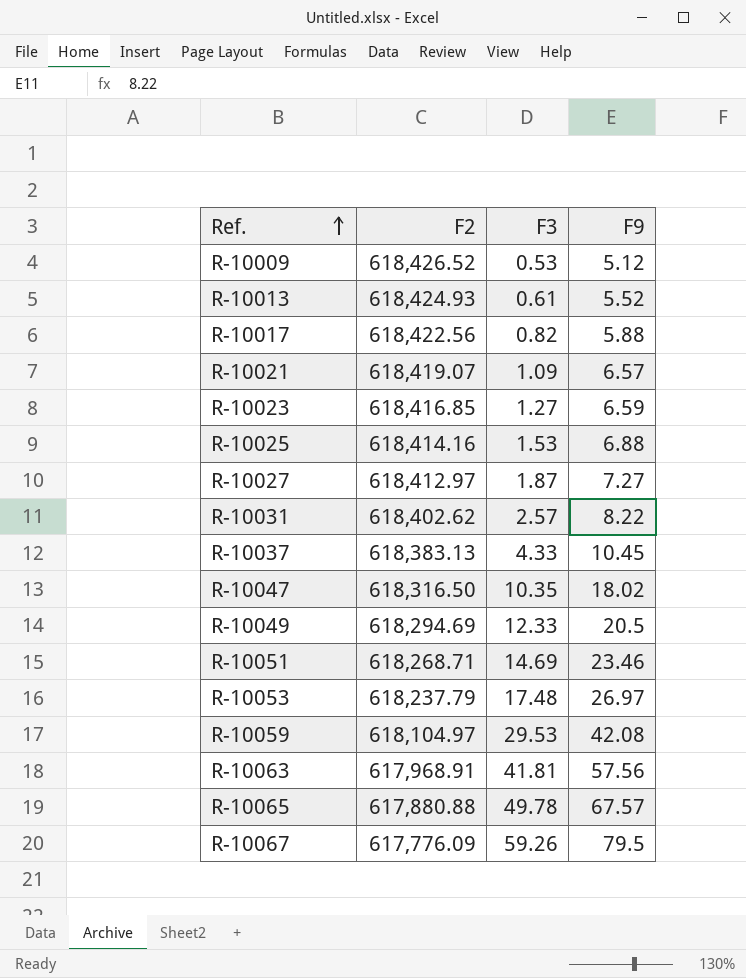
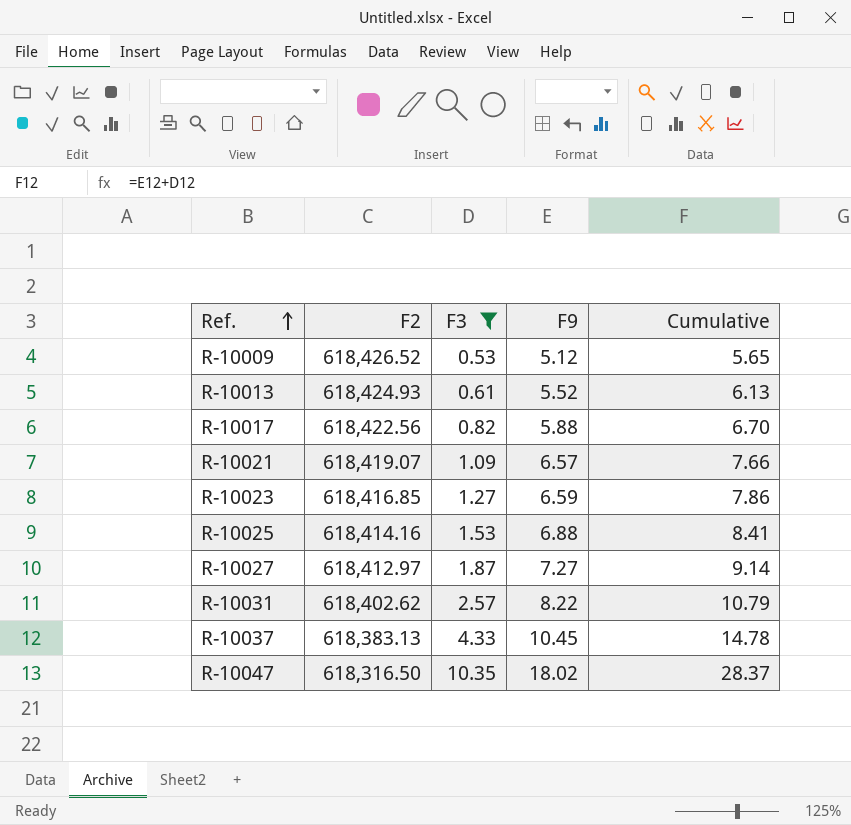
filter: none -> F3 <= 10.35
column Cumulative | formula: none -> [F3] + [F9]

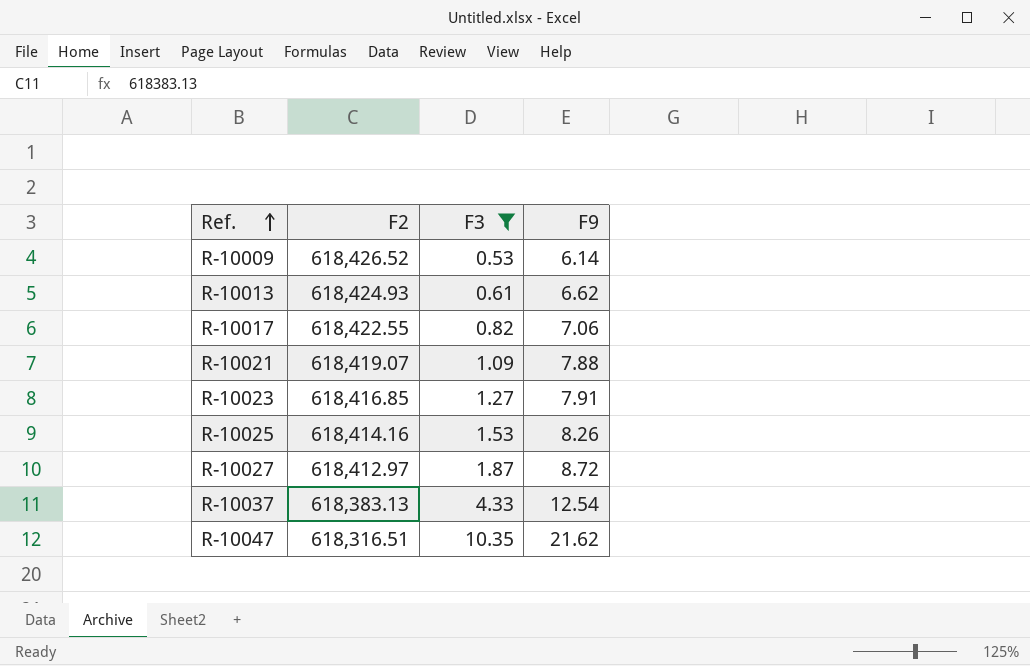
column Cumulative | formula: [F3] + [F9] -> none
row R-10031: 618,402.62 | 2.57 | 8.22 | 10.79 -> none
R-10009 | F9: 5.12 -> 6.14
R-10013 | F9: 5.52 -> 6.62
R-10017 | F2: 618,422.56 -> 618,422.55
R-10017 | F9: 5.88 -> 7.06
R-10021 | F9: 6.57 -> 7.88
R-10023 | F9: 6.59 -> 7.91
R-10025 | F9: 6.88 -> 8.26
R-10027 | F9: 7.27 -> 8.72
R-10037 | F9: 10.45 -> 12.54
R-10047 | F2: 618,316.50 -> 618,316.51
R-10047 | F9: 18.02 -> 21.62

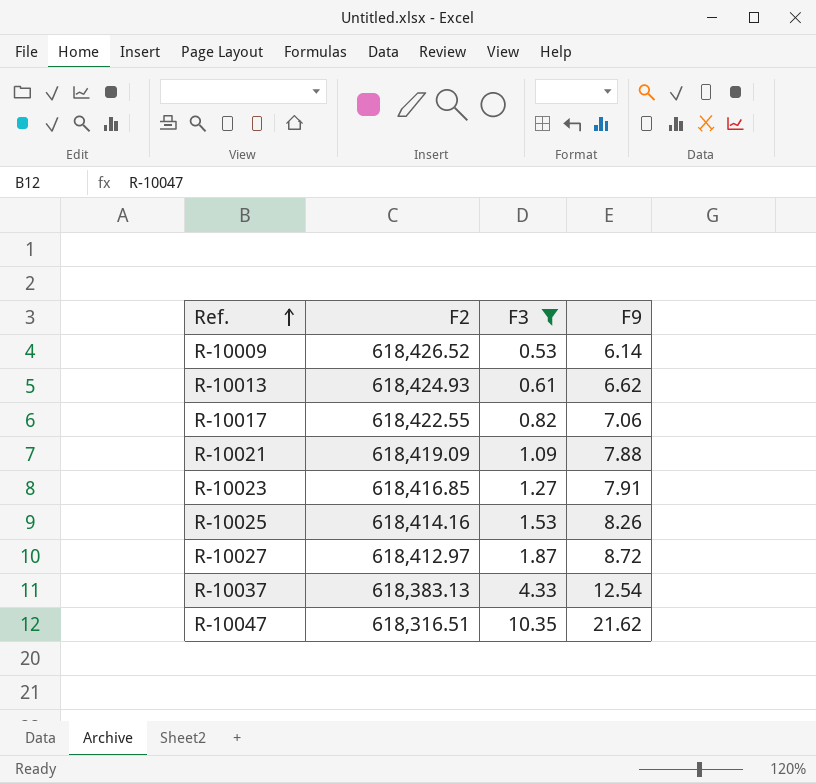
R-10021 | F2: 618,419.07 -> 618,419.09

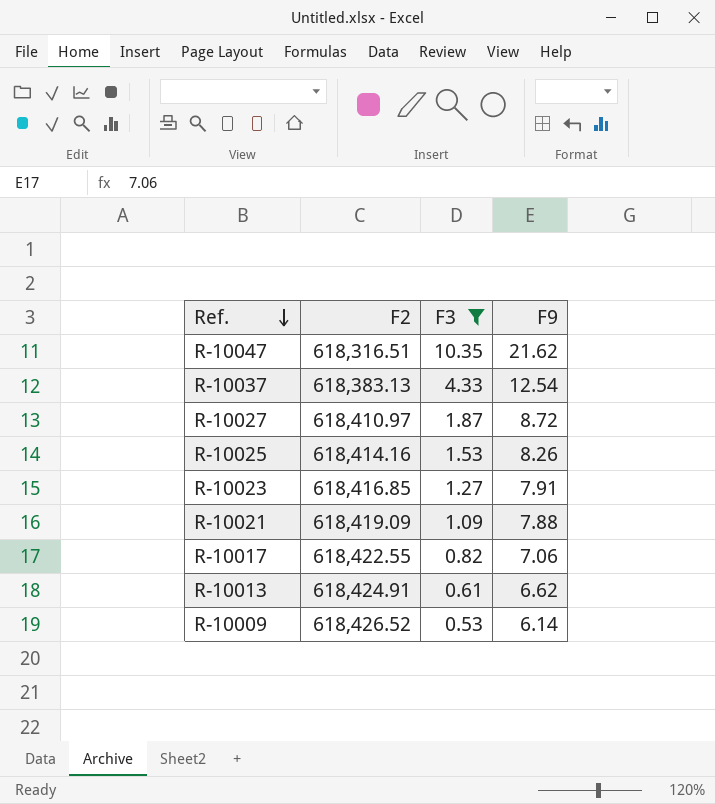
row order: Ref. ascending -> Ref. descending
R-10027 | F2: 618,412.97 -> 618,410.97
R-10013 | F2: 618,424.93 -> 618,424.91

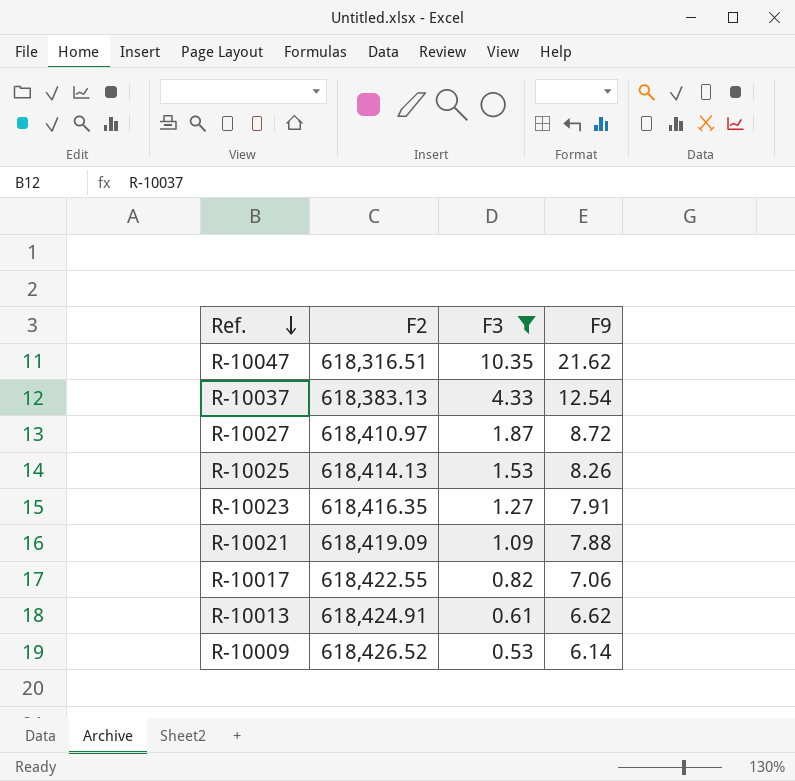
R-10025 | F2: 618,414.16 -> 618,414.13
R-10023 | F2: 618,416.85 -> 618,416.35

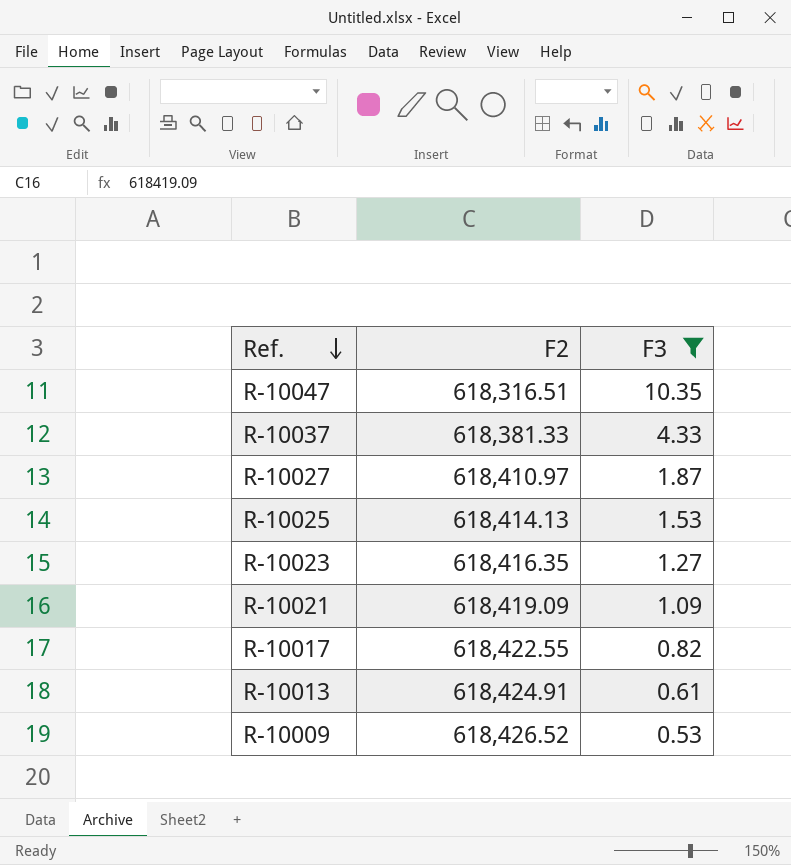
column F9 | position: 4 -> none
R-10037 | F2: 618,383.13 -> 618,381.33

